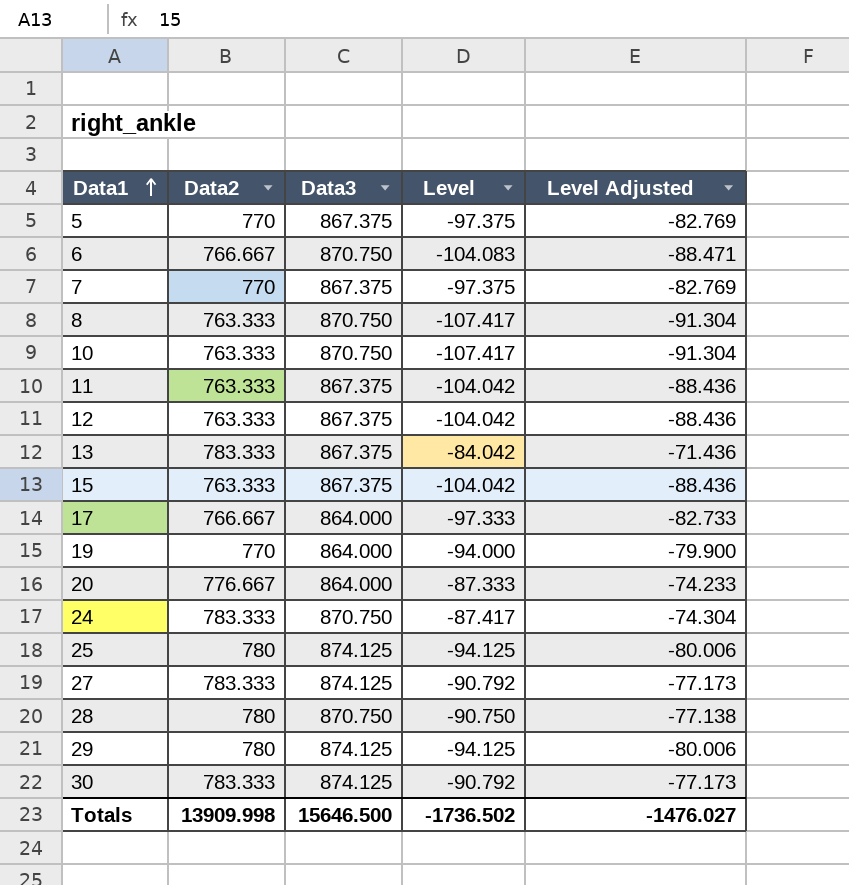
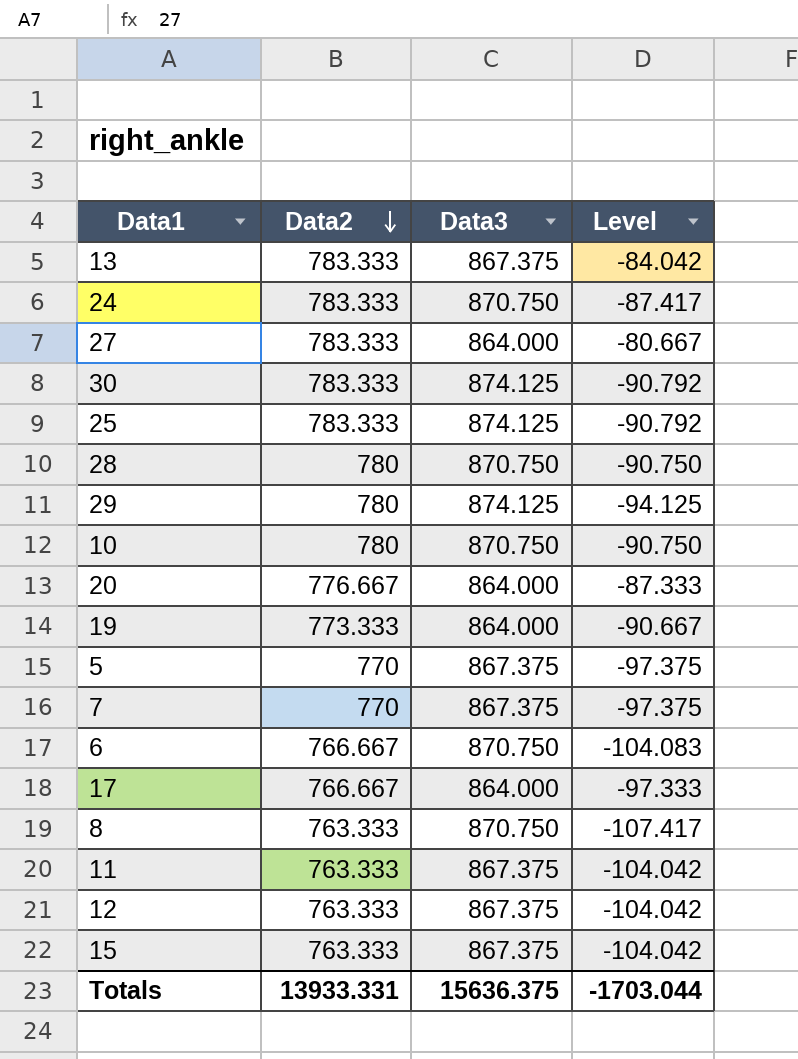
row order: Data1 ascending -> Data2 descending
column Level Adjusted | formula: [Level] * 0.85 -> none
27 | Data3: 874.125 -> 864.000
27 | Level: -90.792 -> -80.667
25 | Data2: 780 -> 783.333
25 | Level: -94.125 -> -90.792
10 | Data2: 763.333 -> 780
10 | Level: -107.417 -> -90.750
19 | Data2: 770 -> 773.333
19 | Level: -94.000 -> -90.667
Totals | Data2: 13909.998 -> 13933.331
Totals | Data3: 15646.500 -> 15636.375
Totals | Level: -1736.502 -> -1703.044

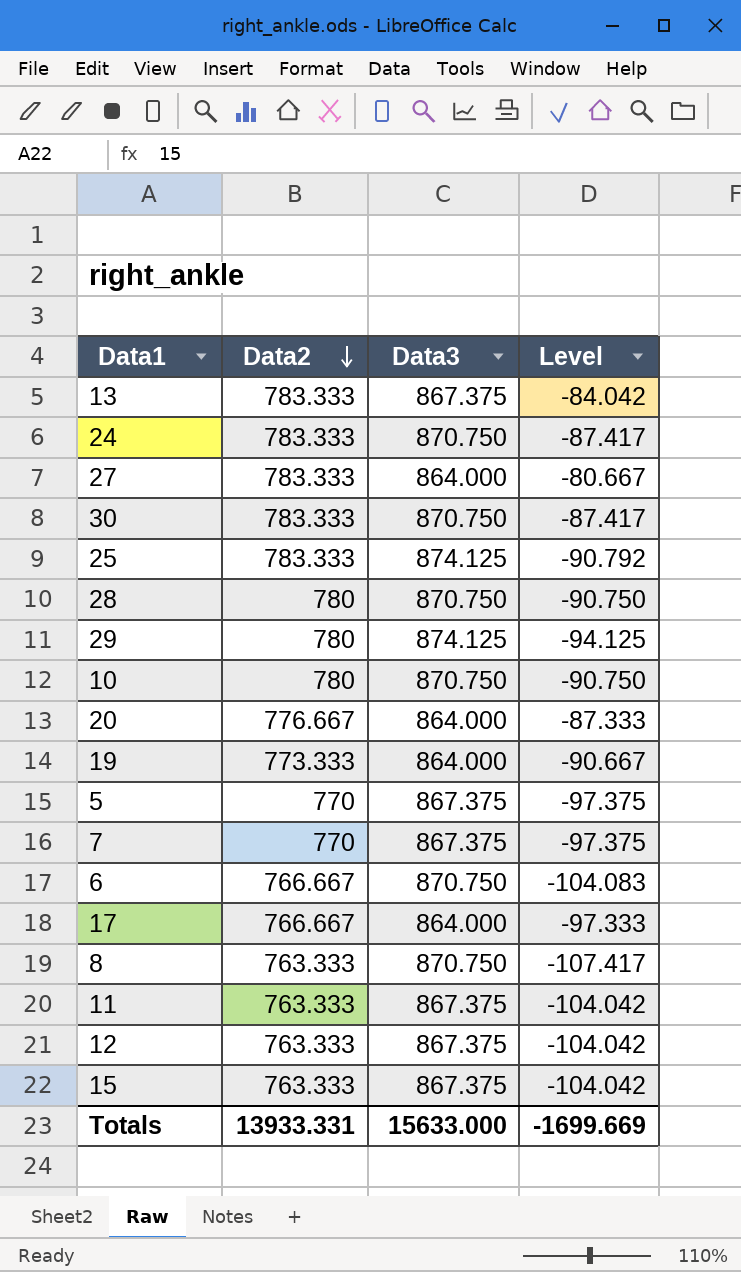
30 | Data3: 874.125 -> 870.750
30 | Level: -90.792 -> -87.417
Totals | Data3: 15636.375 -> 15633.000
Totals | Level: -1703.044 -> -1699.669

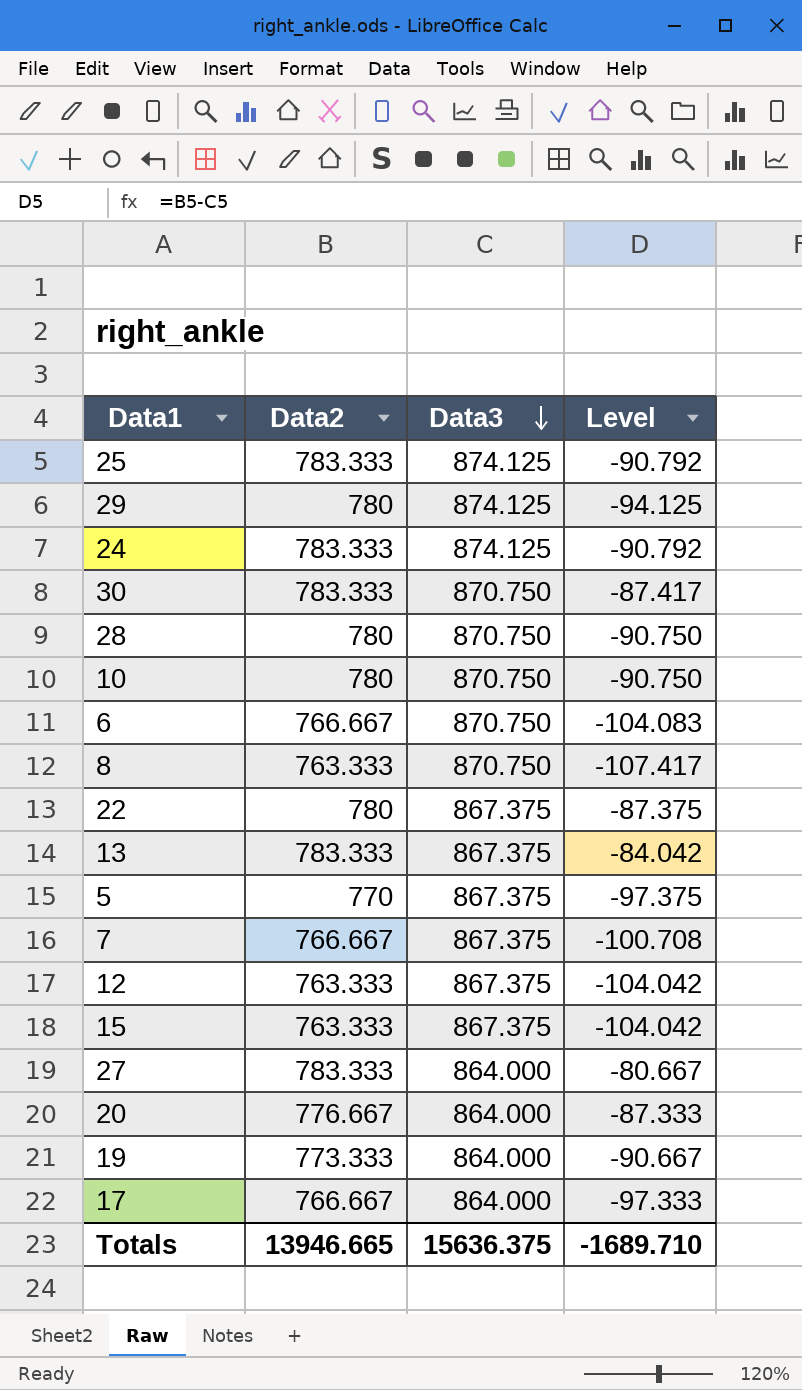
row order: Data2 descending -> Data3 descending
row 11: 763.333 | 867.375 | -104.042 -> none
24 | Data3: 870.750 -> 874.125
24 | Level: -87.417 -> -90.792
row 22: none -> 780 | 867.375 | -87.375
7 | Data2: 770 -> 766.667
7 | Level: -97.375 -> -100.708
Totals | Data2: 13933.331 -> 13946.665
Totals | Data3: 15633.000 -> 15636.375
Totals | Level: -1699.669 -> -1689.710

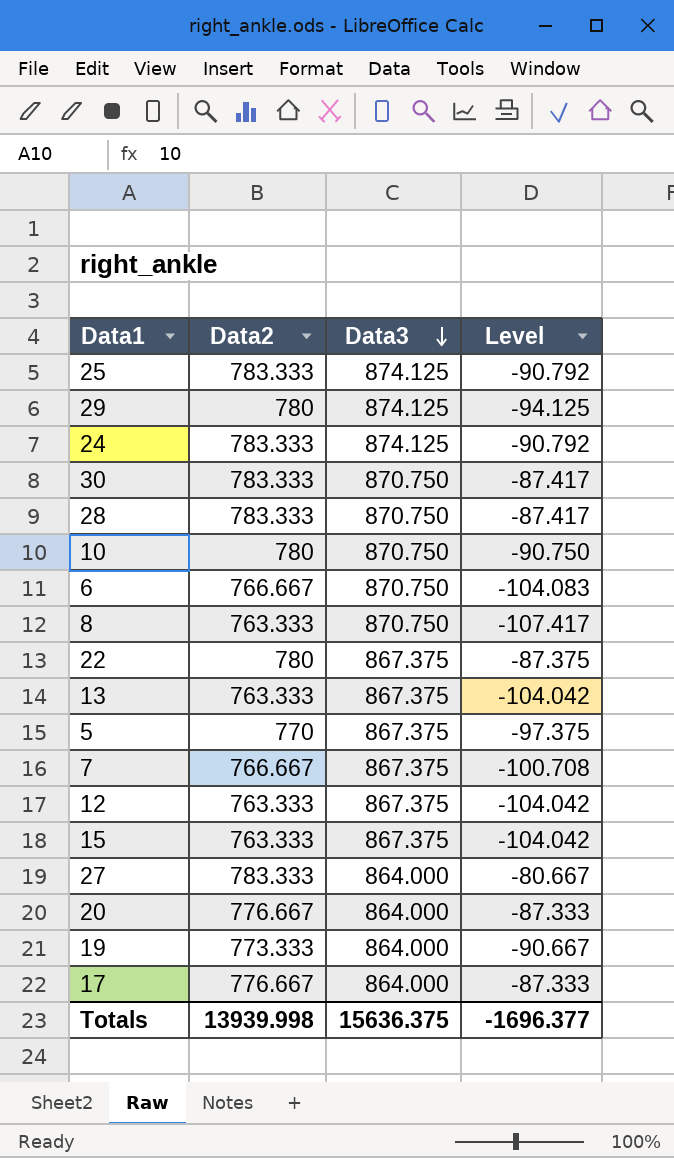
28 | Data2: 780 -> 783.333
28 | Level: -90.750 -> -87.417
13 | Data2: 783.333 -> 763.333
13 | Level: -84.042 -> -104.042
17 | Data2: 766.667 -> 776.667
17 | Level: -97.333 -> -87.333
Totals | Data2: 13946.665 -> 13939.998
Totals | Level: -1689.710 -> -1696.377

